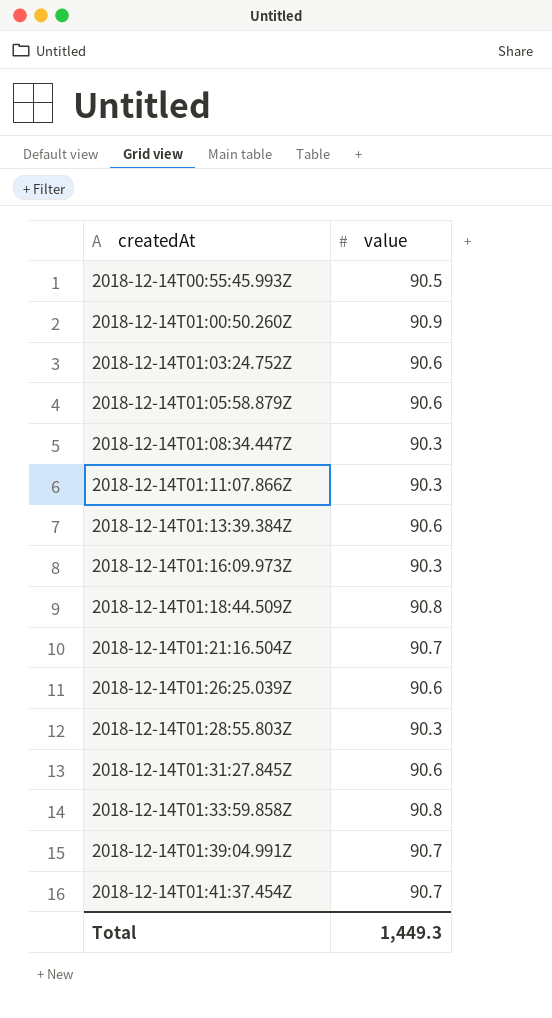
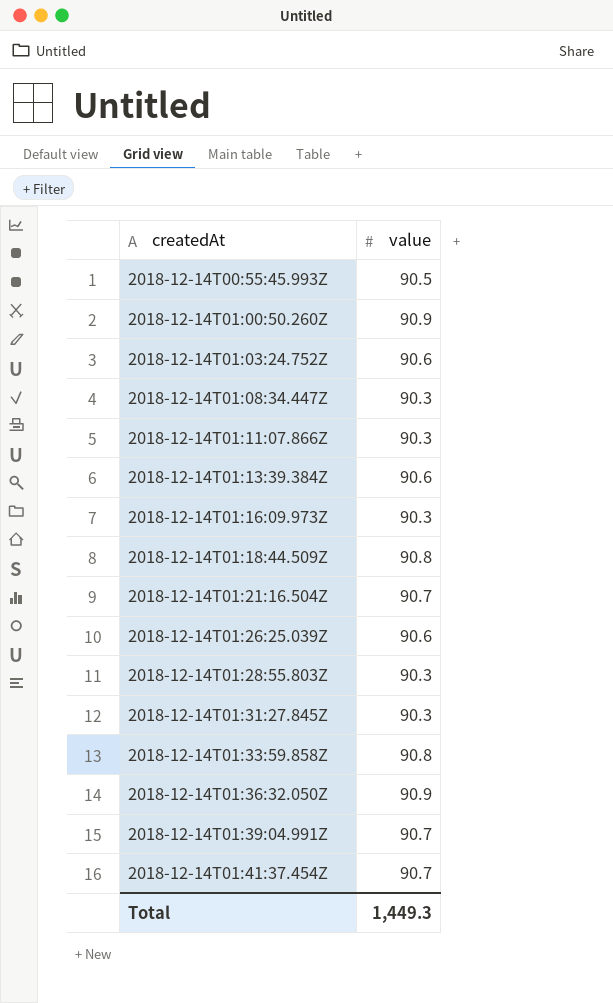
row 2018-12-14T01:05:58.879Z: 90.6 -> none
2018-12-14T01:31:27.845Z | value: 90.6 -> 90.3
row 2018-12-14T01:36:32.050Z: none -> 90.9

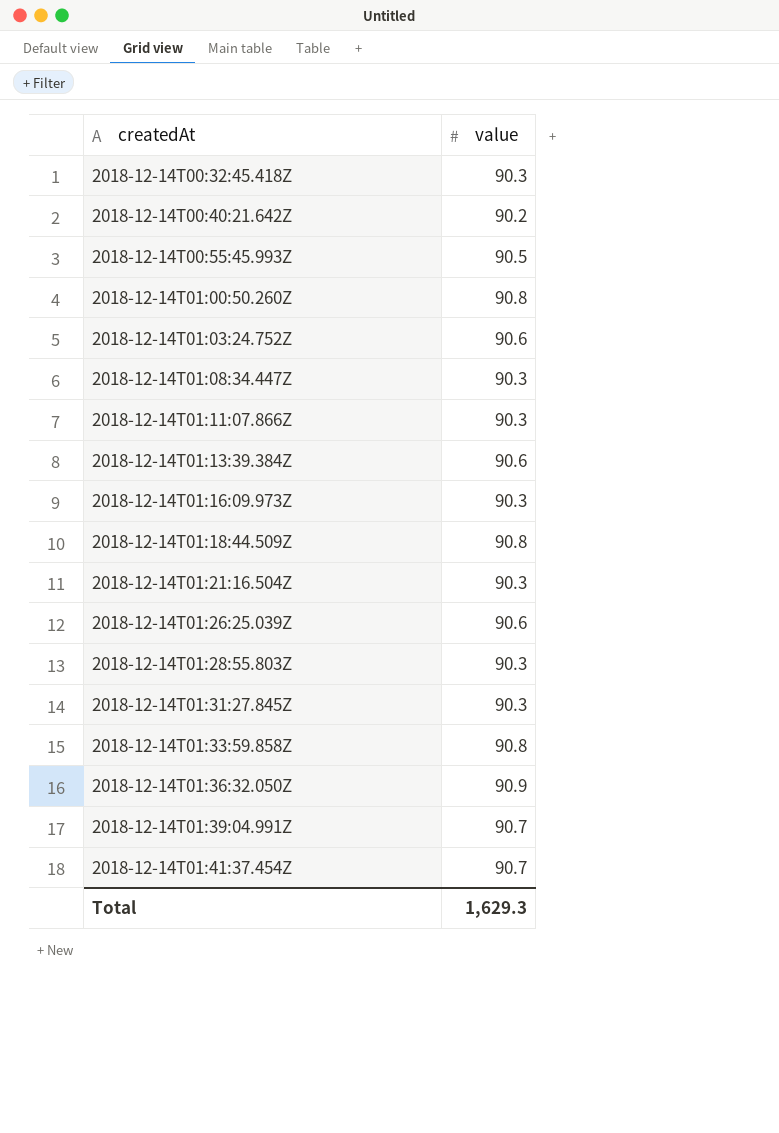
row 2018-12-14T00:32:45.418Z: none -> 90.3
row 2018-12-14T00:40:21.642Z: none -> 90.2
2018-12-14T01:00:50.260Z | value: 90.9 -> 90.8
2018-12-14T01:21:16.504Z | value: 90.7 -> 90.3
Total | value: 1,449.3 -> 1,629.3

